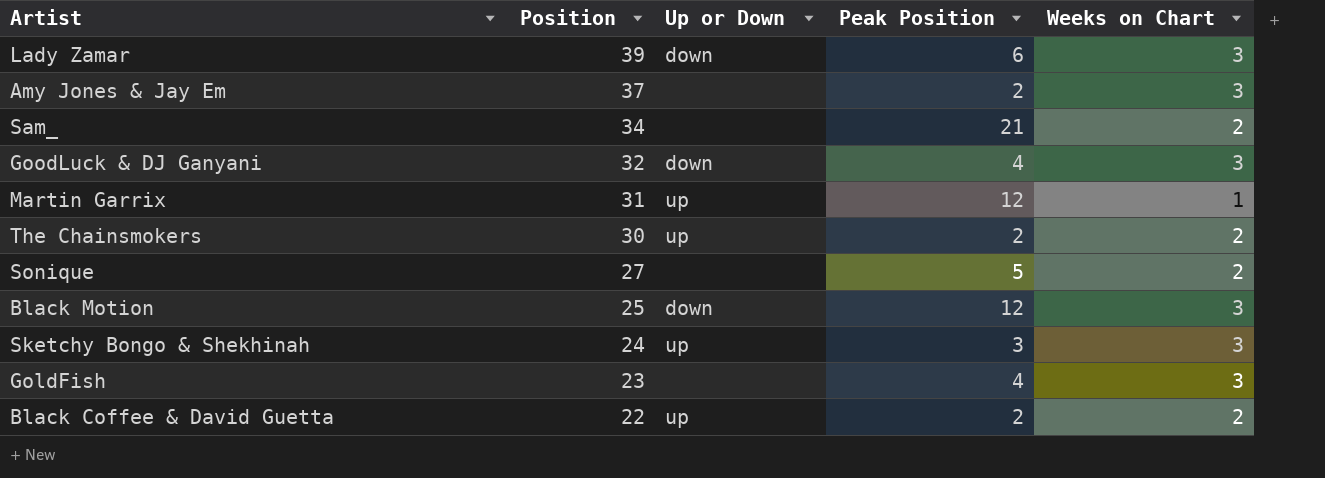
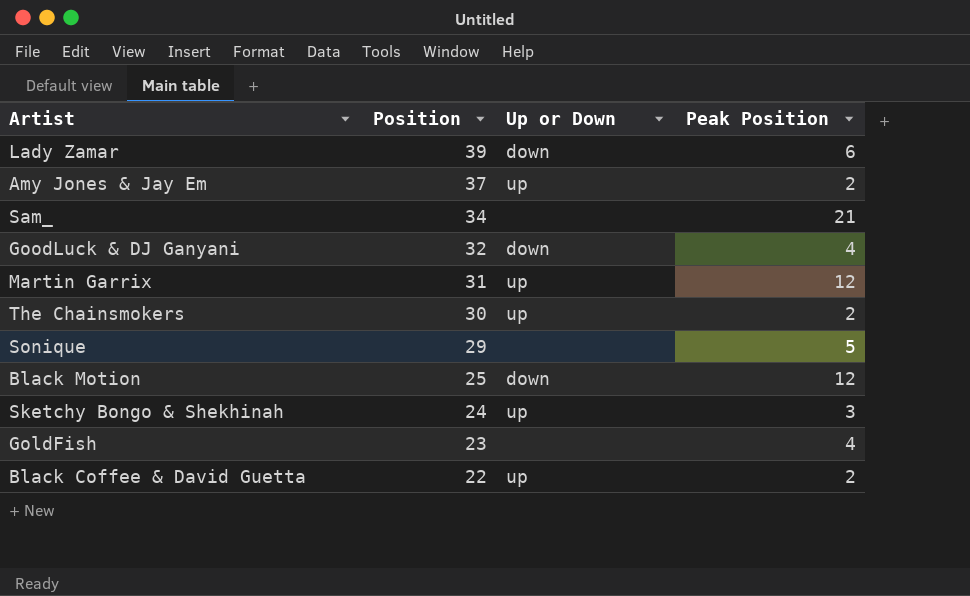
column Weeks on Chart | position: 5 -> none
Amy Jones & Jay Em | Up or Down: none -> up
Sonique | Position: 27 -> 29

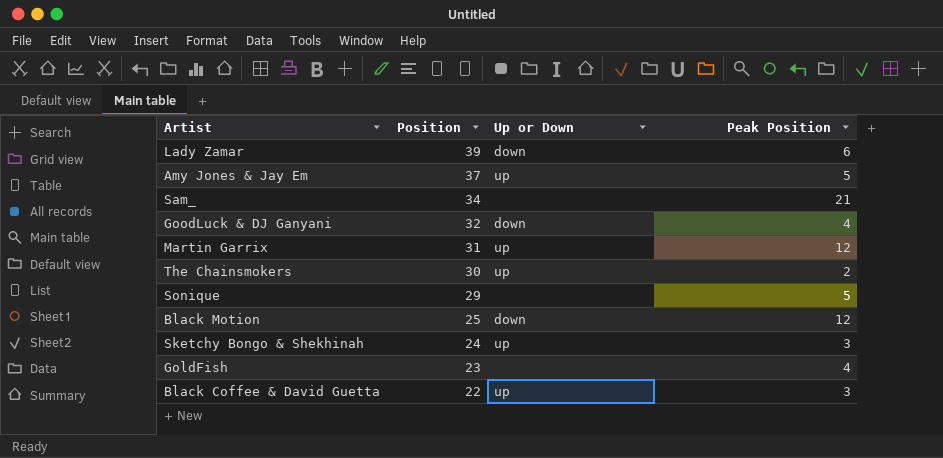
Amy Jones & Jay Em | Peak Position: 2 -> 5
Black Coffee & David Guetta | Peak Position: 2 -> 3

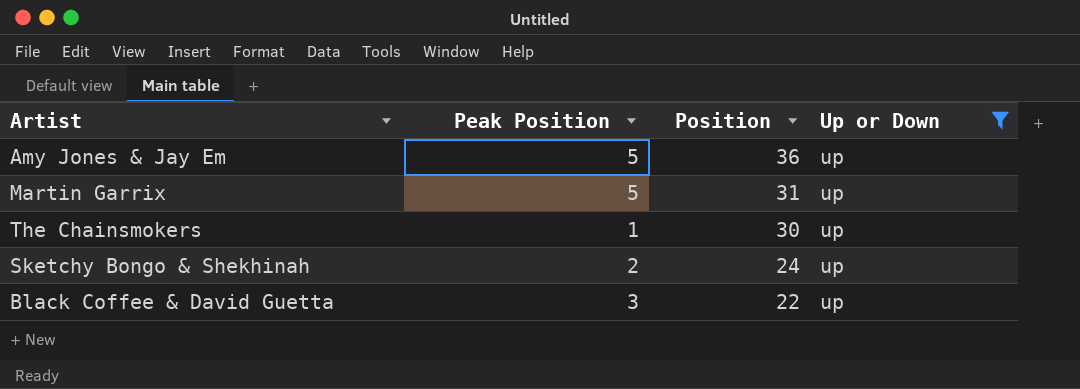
filter: none -> Up or Down = up
column Peak Position | position: 4 -> 2
Amy Jones & Jay Em | Position: 37 -> 36
Martin Garrix | Peak Position: 12 -> 5
The Chainsmokers | Peak Position: 2 -> 1
Sketchy Bongo & Shekhinah | Peak Position: 3 -> 2

